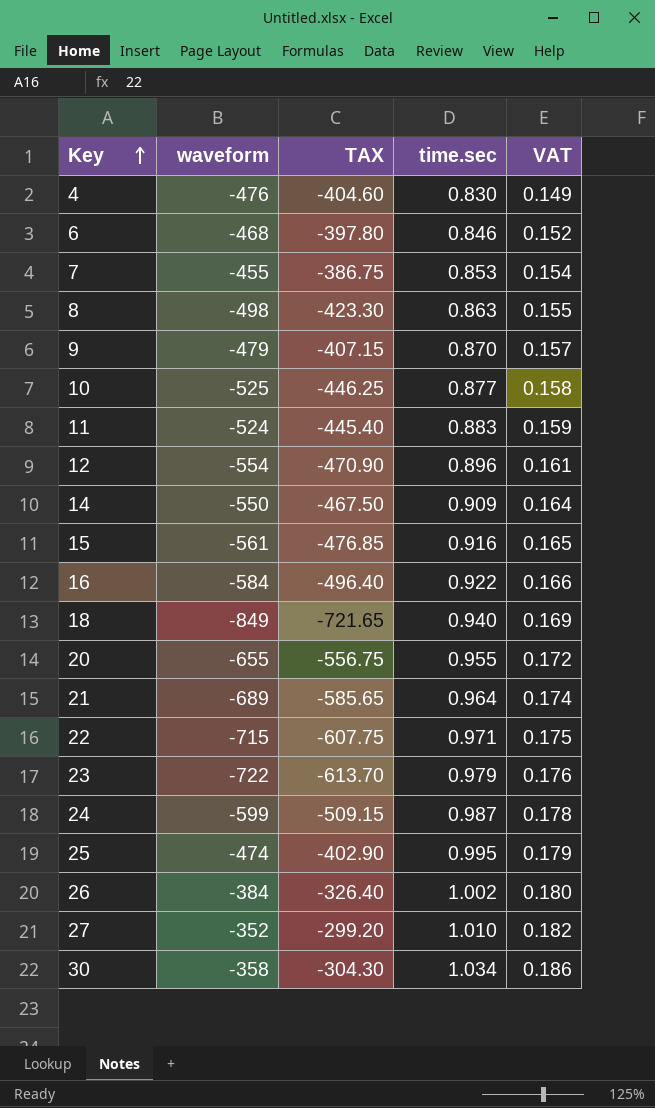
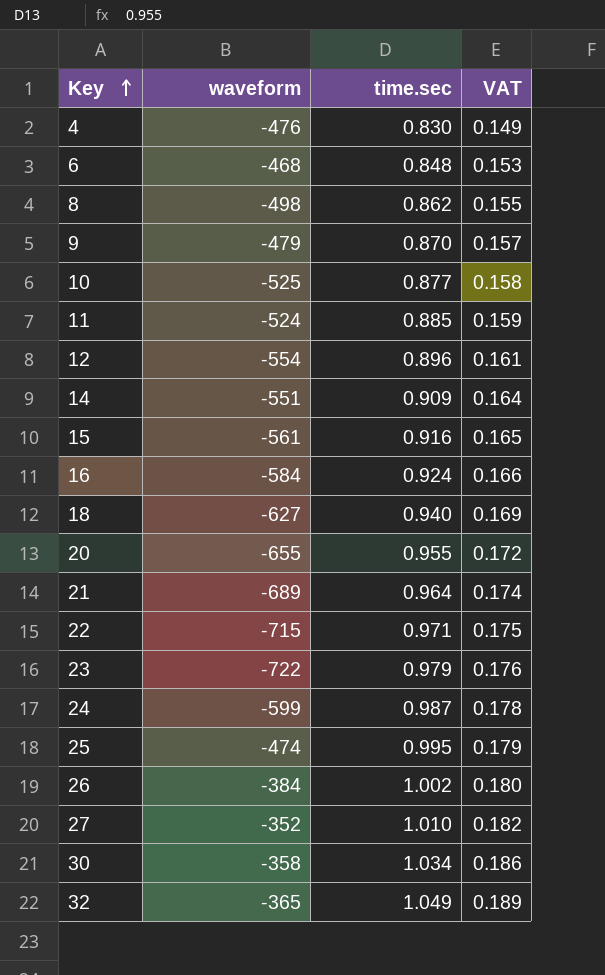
column TAX | formula: [waveform] * 0.85 -> none
row 7: -455 | -386.75 | 0.853 | 0.154 -> none
6 | time.sec: 0.846 -> 0.848
6 | VAT: 0.152 -> 0.153
8 | time.sec: 0.863 -> 0.862
11 | time.sec: 0.883 -> 0.885
14 | waveform: -550 -> -551
16 | time.sec: 0.922 -> 0.924
18 | waveform: -849 -> -627
row 32: none -> -365 | 1.049 | 0.189

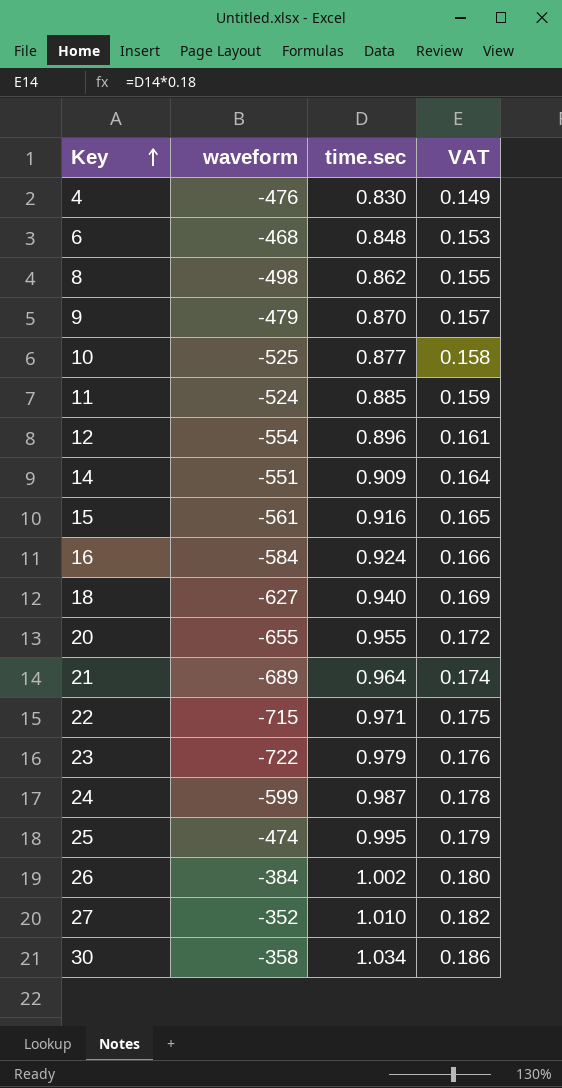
row 32: -365 | 1.049 | 0.189 -> none

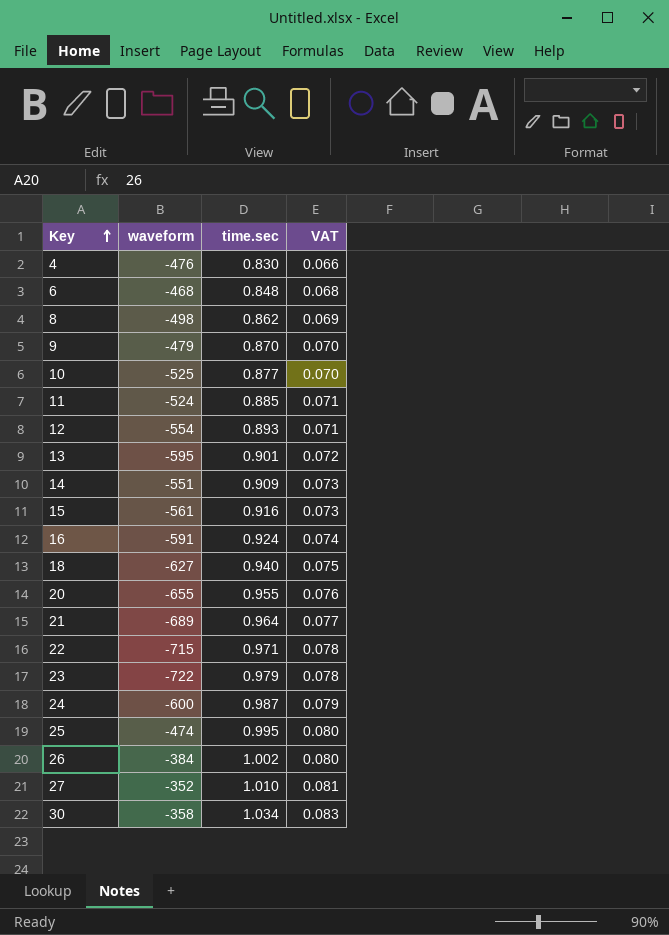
column VAT | formula: [time.sec] * 0.18 -> [time.sec] * 0.08
12 | time.sec: 0.896 -> 0.893
row 13: none -> -595 | 0.901 | 0.072
16 | waveform: -584 -> -591
24 | waveform: -599 -> -600

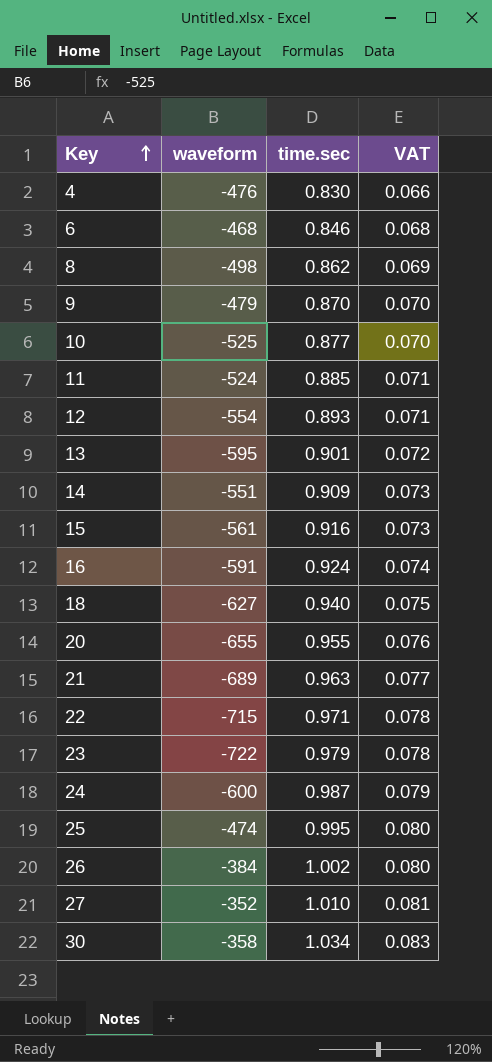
6 | time.sec: 0.848 -> 0.846
21 | time.sec: 0.964 -> 0.963

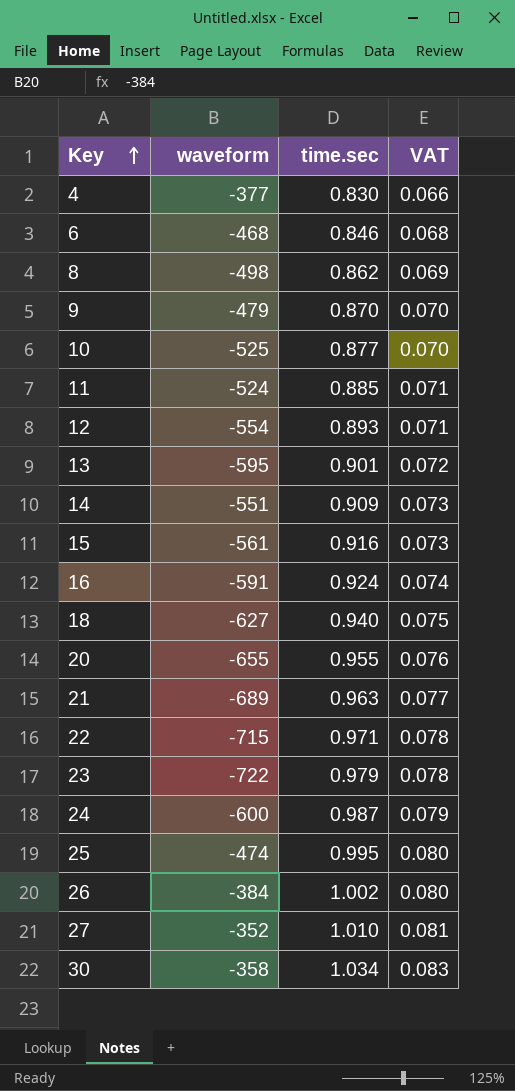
4 | waveform: -476 -> -377

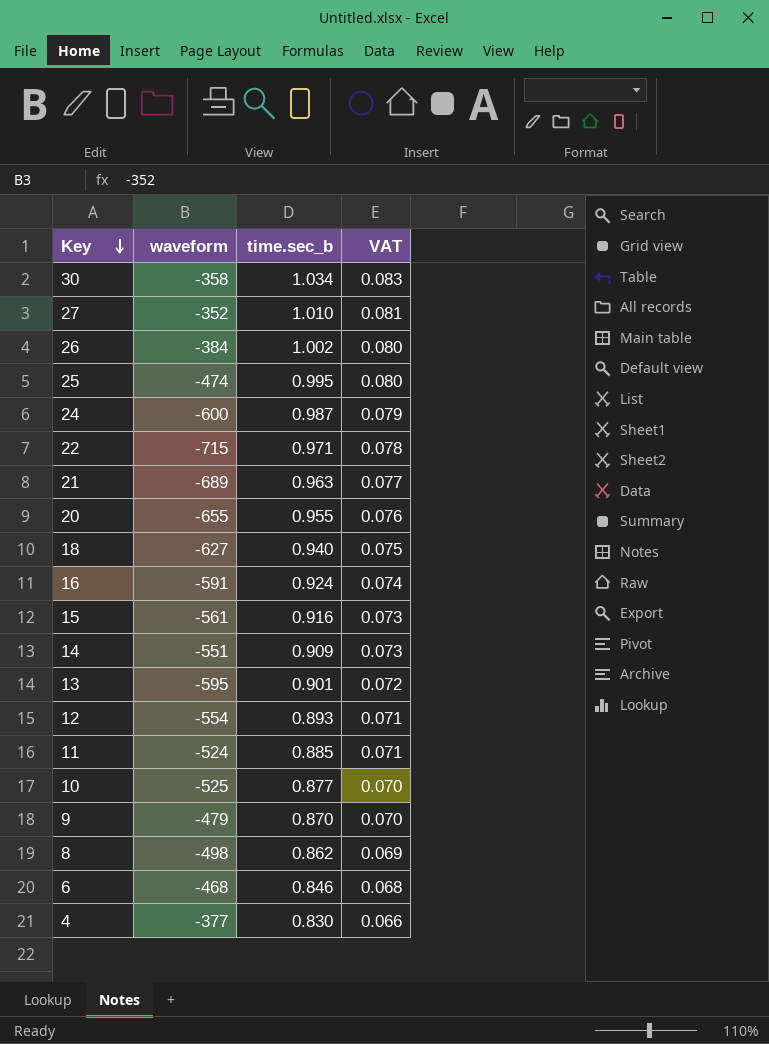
row order: Key ascending -> Key descending
column name: time.sec -> time.sec_b
row 23: -722 | 0.979 | 0.078 -> none

